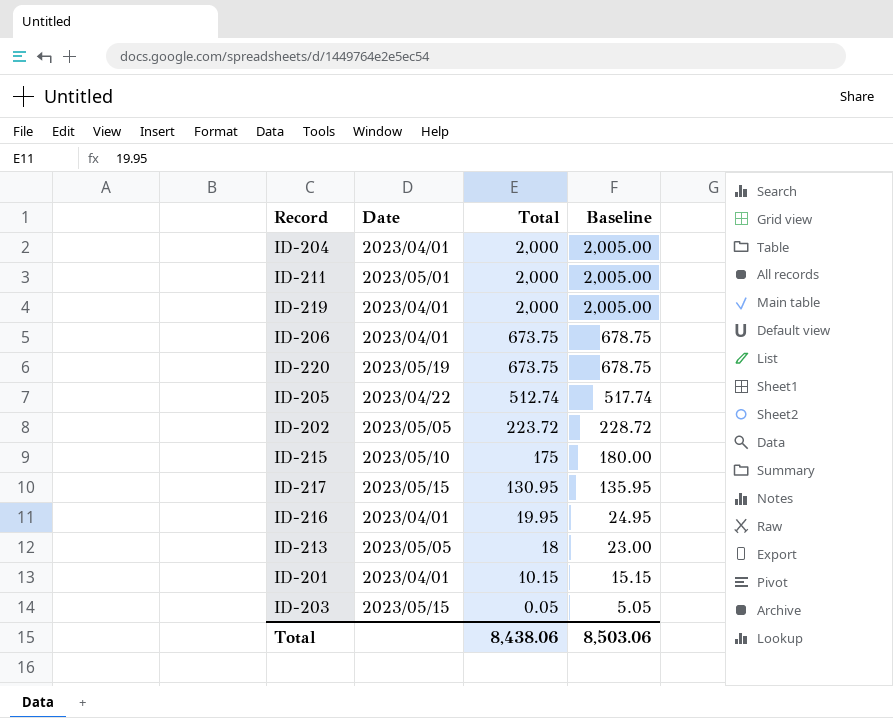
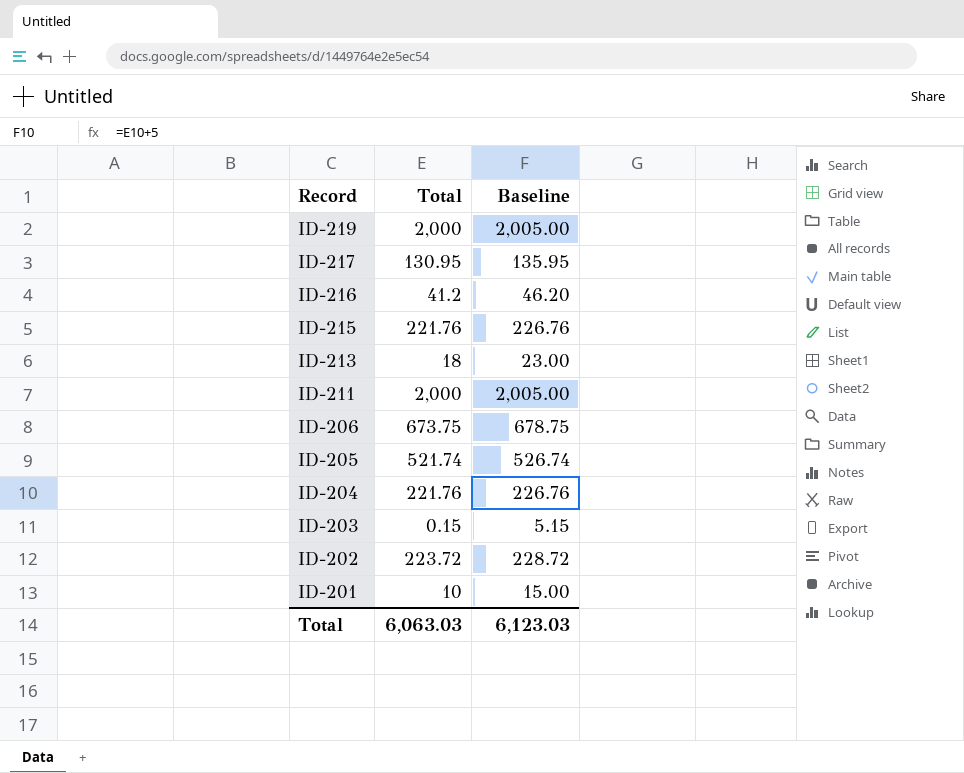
row order: Total descending -> Record descending
column Date | position: 2 -> none
row ID-220: 2023/05/19 | 673.75 | 678.75 -> none
ID-216 | Total: 19.95 -> 41.2
ID-216 | Baseline: 24.95 -> 46.20
ID-215 | Total: 175 -> 221.76
ID-215 | Baseline: 180.00 -> 226.76
ID-205 | Total: 512.74 -> 521.74
ID-205 | Baseline: 517.74 -> 526.74
ID-204 | Total: 2,000 -> 221.76
ID-204 | Baseline: 2,005.00 -> 226.76
ID-203 | Total: 0.05 -> 0.15
ID-203 | Baseline: 5.05 -> 5.15
ID-201 | Total: 10.15 -> 10
ID-201 | Baseline: 15.15 -> 15.00
Total | Total: 8,438.06 -> 6,063.03
Total | Baseline: 8,503.06 -> 6,123.03

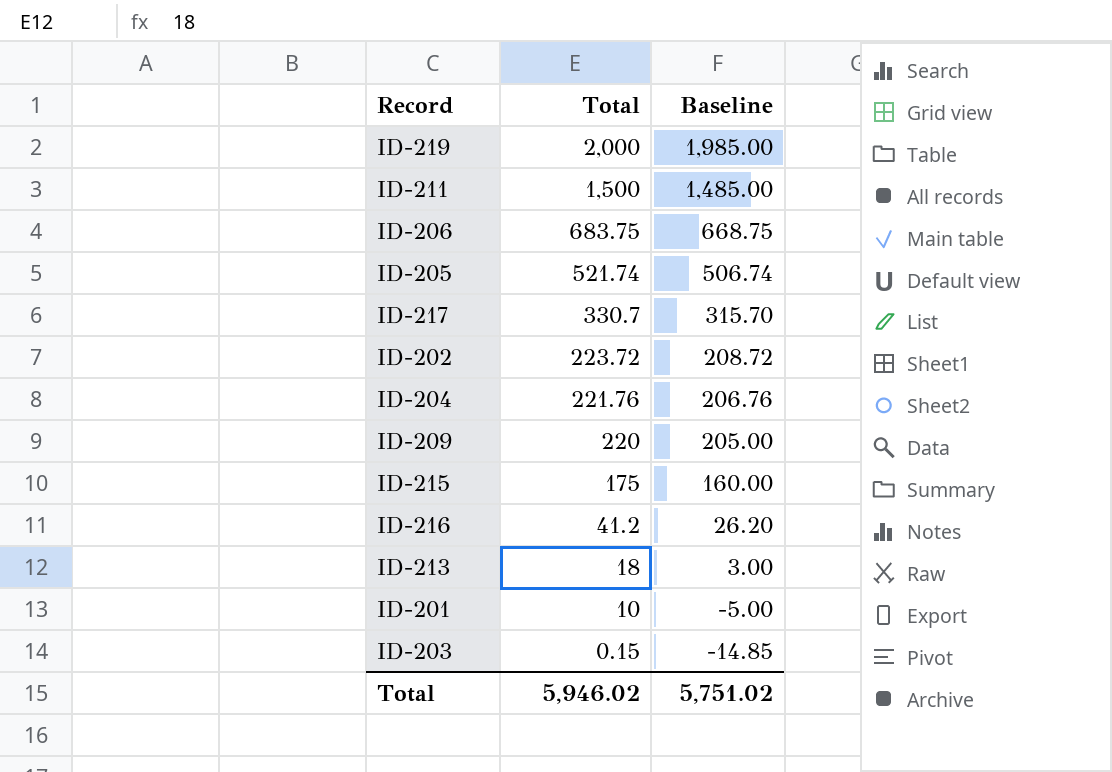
row order: Record descending -> Total descending
column Baseline | formula: [Total] + 5 -> [Total] - 15
ID-211 | Total: 2,000 -> 1,500
ID-206 | Total: 673.75 -> 683.75
ID-217 | Total: 130.95 -> 330.7
row ID-209: none -> 220 | 205.00
ID-215 | Total: 221.76 -> 175
Total | Total: 6,063.03 -> 5,946.02
Total | Baseline: 6,123.03 -> 5,751.02

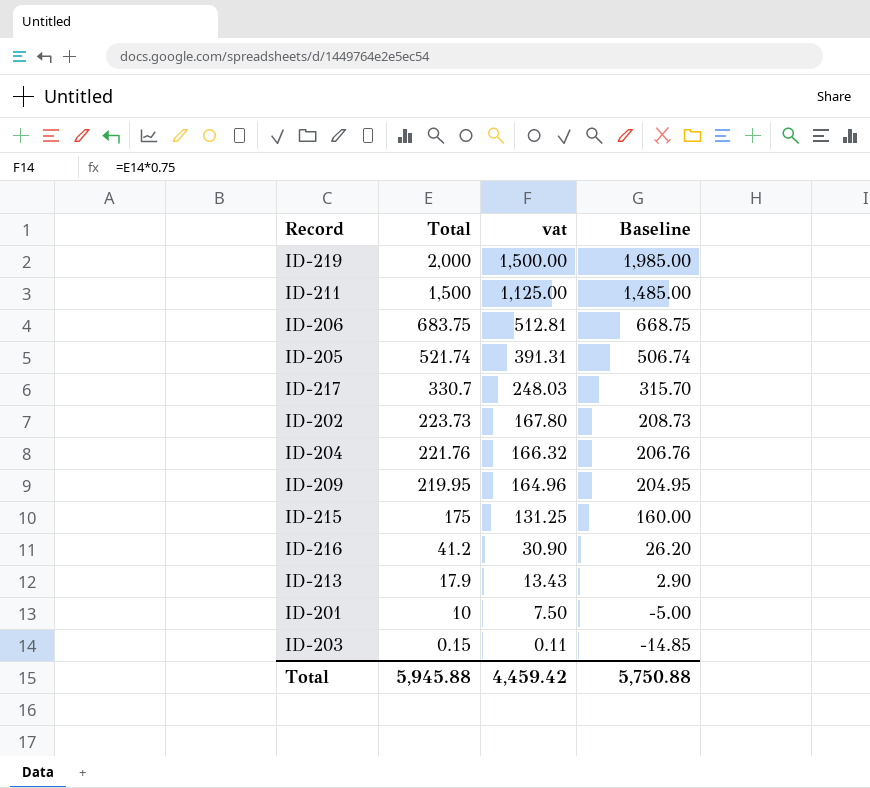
column vat | formula: none -> [Total] * 0.75
ID-202 | Total: 223.72 -> 223.73
ID-202 | Baseline: 208.72 -> 208.73
ID-209 | Total: 220 -> 219.95
ID-209 | Baseline: 205.00 -> 204.95
ID-213 | Total: 18 -> 17.9
ID-213 | Baseline: 3.00 -> 2.90
Total | Total: 5,946.02 -> 5,945.88
Total | Baseline: 5,751.02 -> 5,750.88

